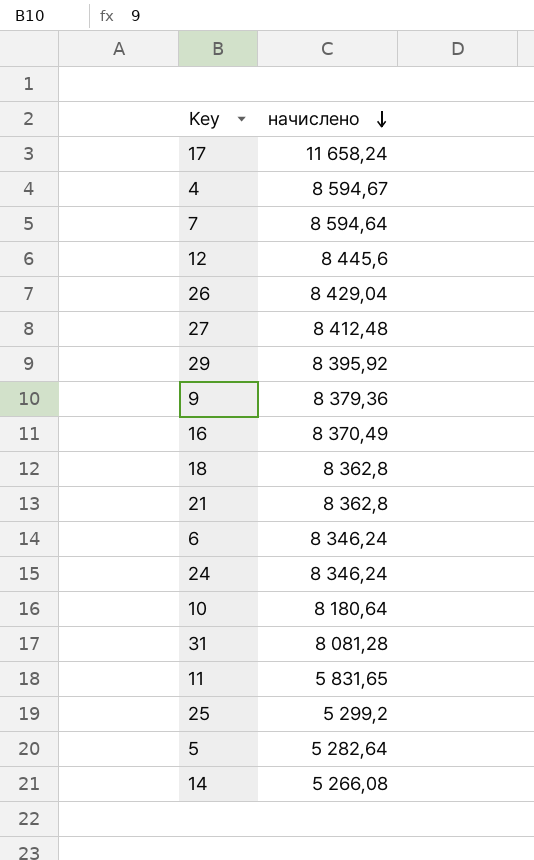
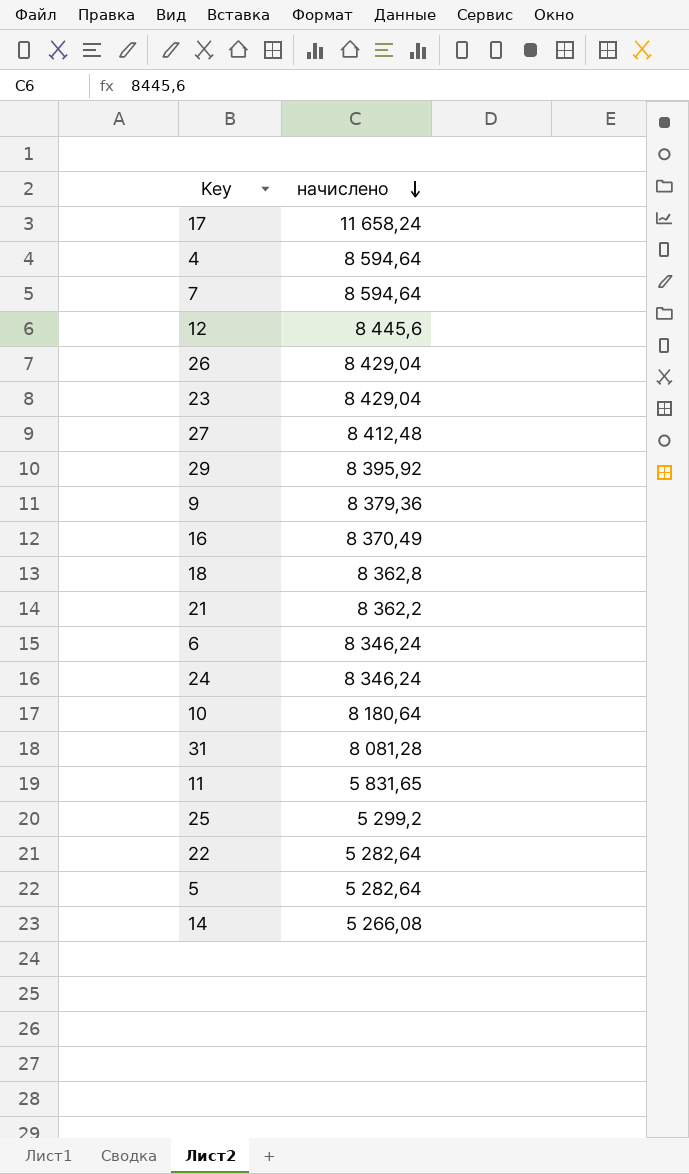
4 | начислено: 8 594,67 -> 8 594,64
row 23: none -> 8 429,04
21 | начислено: 8 362,8 -> 8 362,2
row 22: none -> 5 282,64

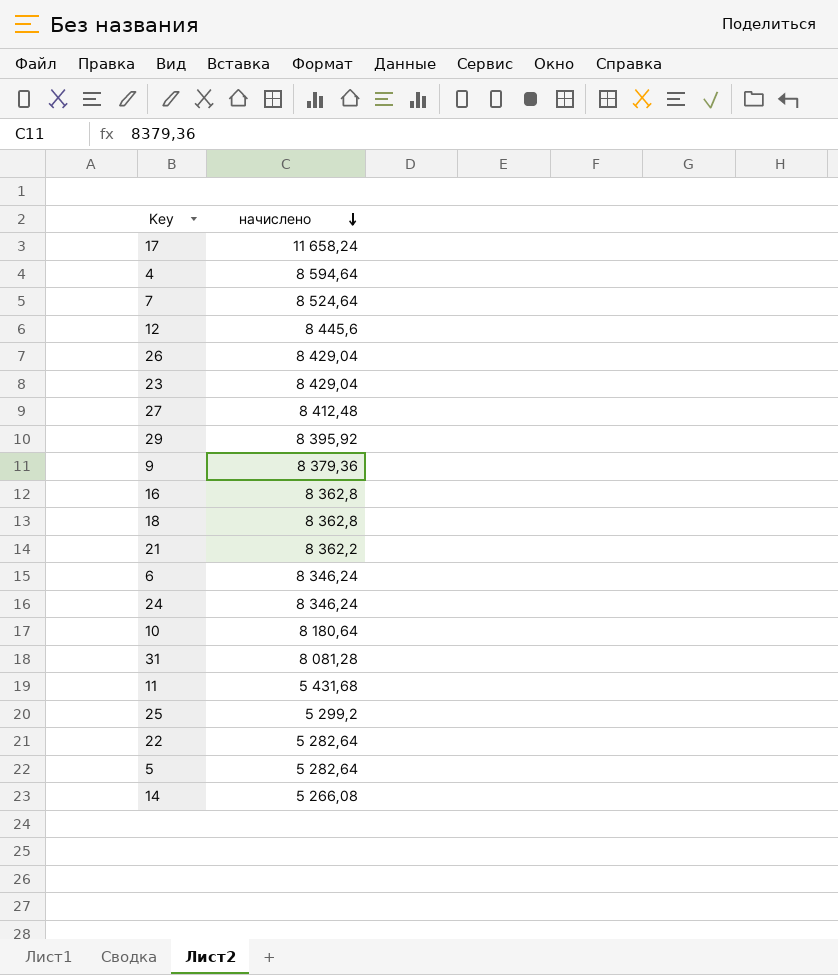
7 | начислено: 8 594,64 -> 8 524,64
16 | начислено: 8 370,49 -> 8 362,8
11 | начислено: 5 831,65 -> 5 431,68

